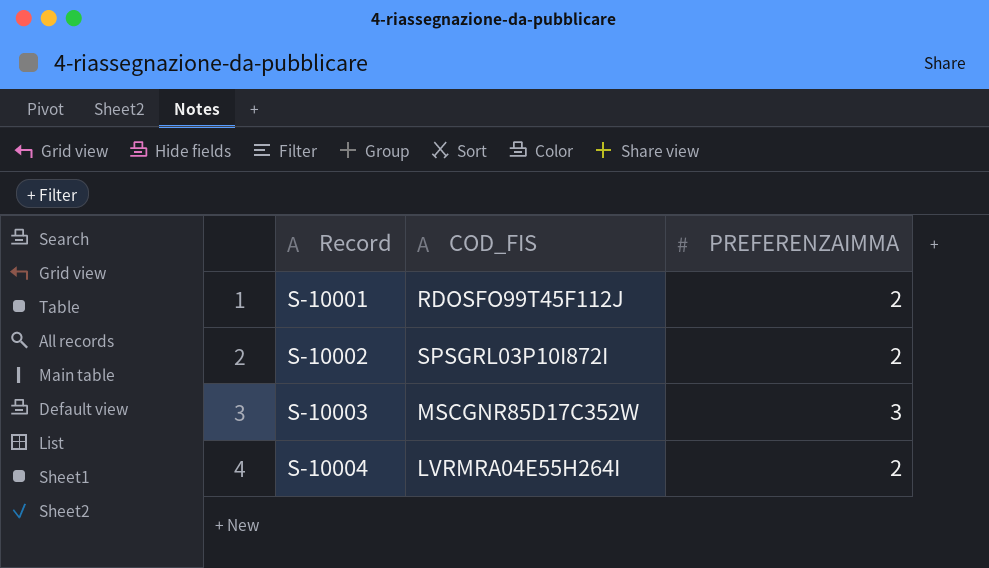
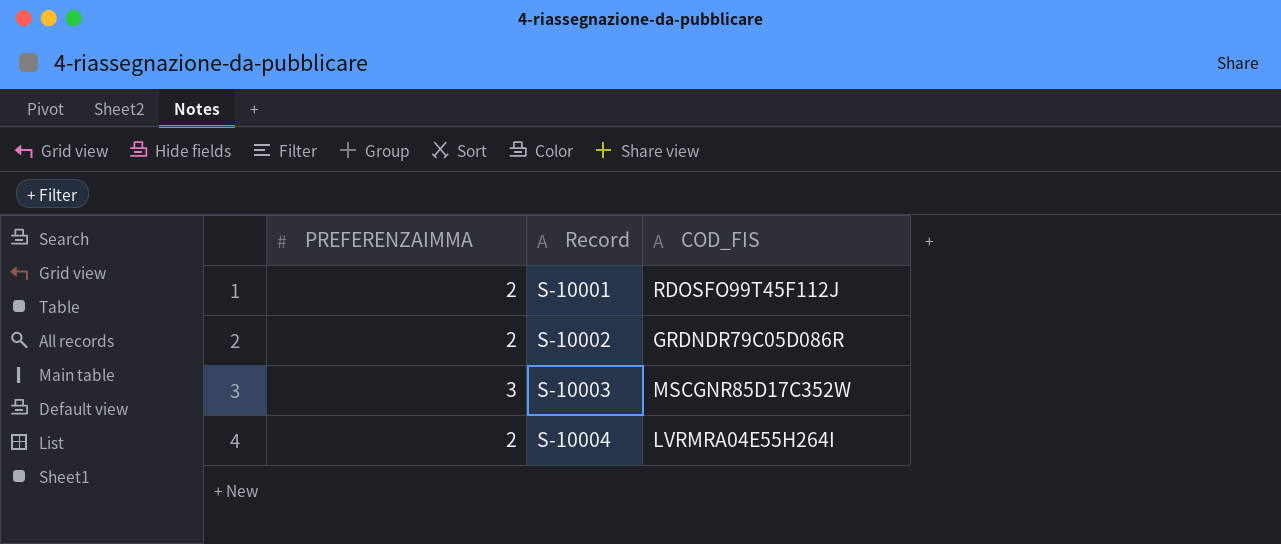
column PREFERENZAIMMA | position: 3 -> 1
S-10002 | COD_FIS: SPSGRL03P10I872I -> GRDNDR79C05D086R

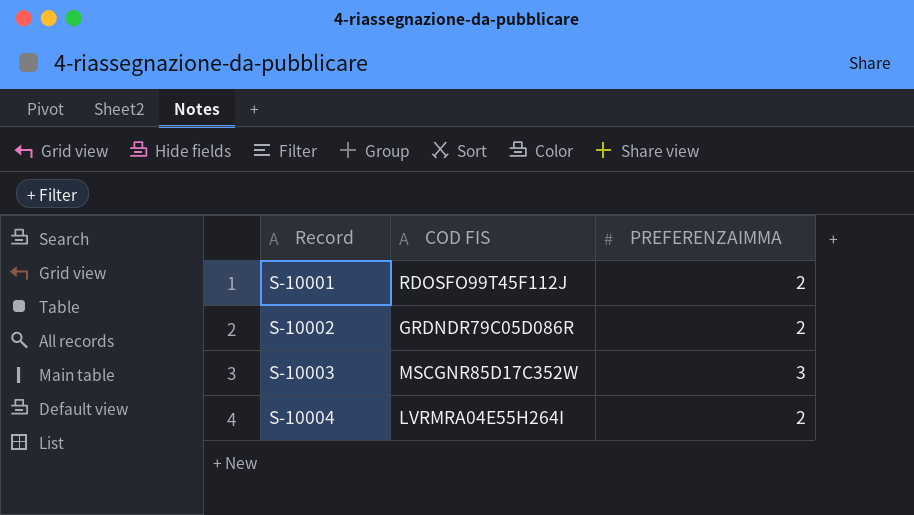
column name: COD_FIS -> COD FIS
column PREFERENZAIMMA | position: 1 -> 3

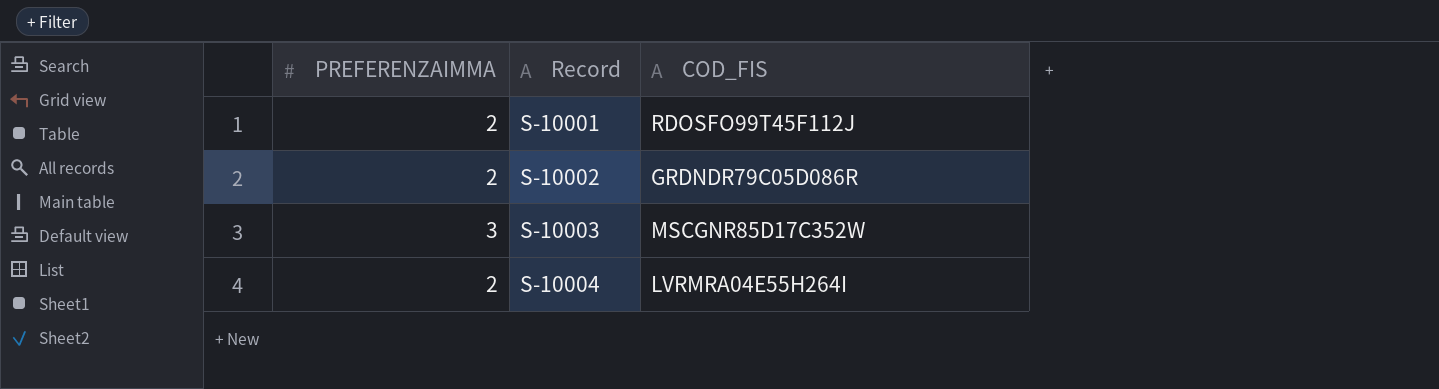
column PREFERENZAIMMA | position: 3 -> 1
column name: COD FIS -> COD_FIS

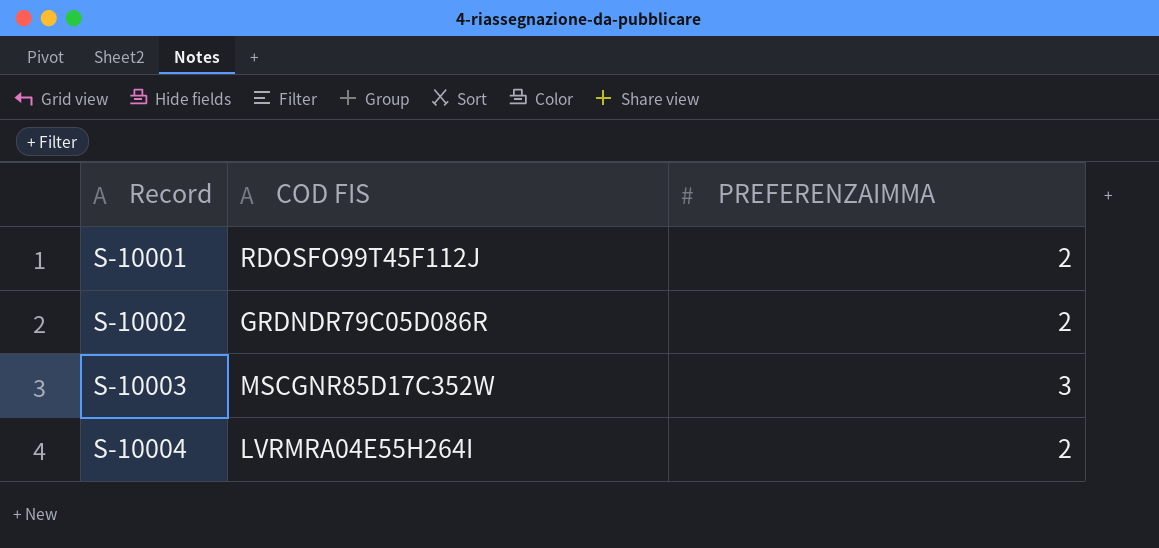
column name: COD_FIS -> COD FIS
column PREFERENZAIMMA | position: 1 -> 3

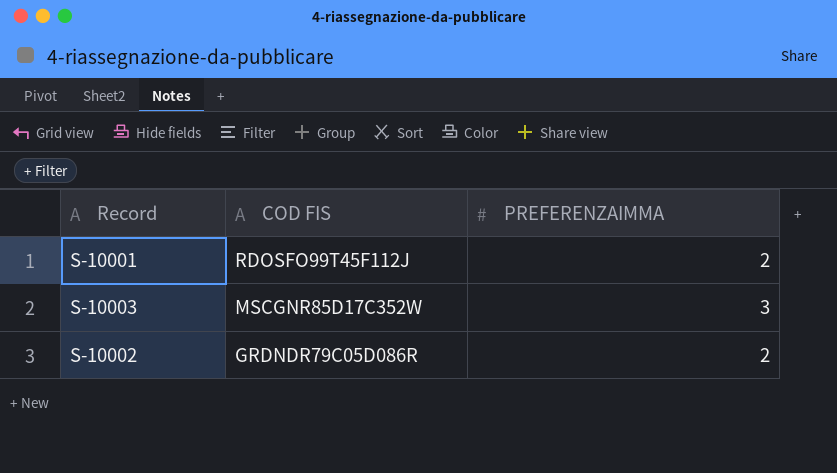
row order: Record ascending -> COD FIS descending
row S-10004: LVRMRA04E55H264I | 2 -> none

